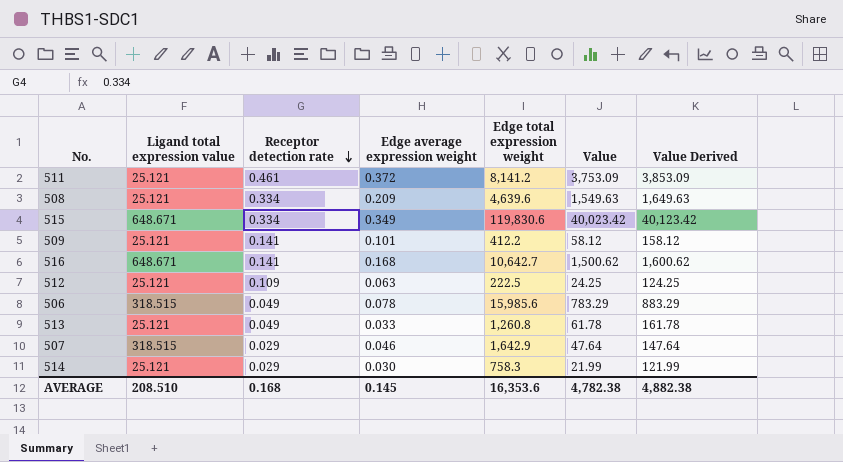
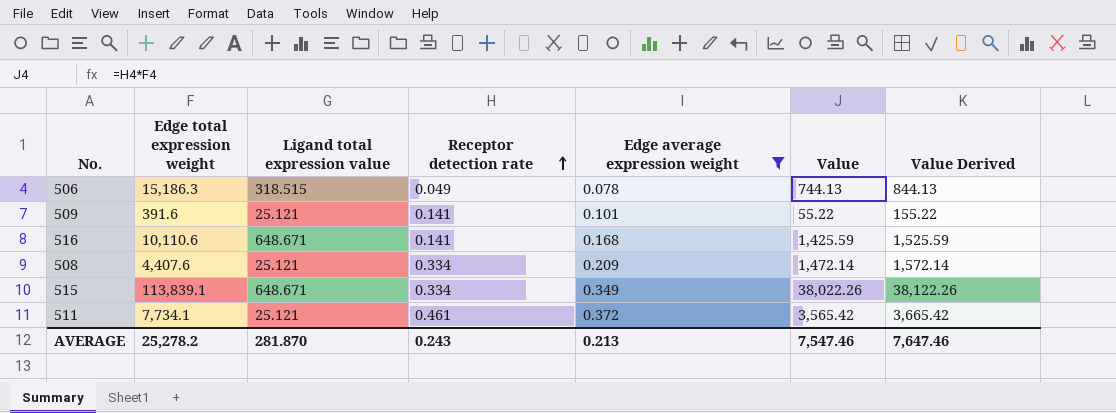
filter: none -> Edge average expression weight >= 0.078
row order: Receptor detection rate descending -> Receptor detection rate ascending
column Edge total expression weight | position: 5 -> 2
506 | Edge total expression weight: 15,985.6 -> 15,186.3
506 | Value: 783.29 -> 744.13
506 | Value Derived: 883.29 -> 844.13
509 | Edge total expression weight: 412.2 -> 391.6
509 | Value: 58.12 -> 55.22
509 | Value Derived: 158.12 -> 155.22
516 | Edge total expression weight: 10,642.7 -> 10,110.6
516 | Value: 1,500.62 -> 1,425.59
516 | Value Derived: 1,600.62 -> 1,525.59
508 | Edge total expression weight: 4,639.6 -> 4,407.6
508 | Value: 1,549.63 -> 1,472.14
508 | Value Derived: 1,649.63 -> 1,572.14
515 | Edge total expression weight: 119,830.6 -> 113,839.1
515 | Value: 40,023.42 -> 38,022.26
515 | Value Derived: 40,123.42 -> 38,122.26
511 | Edge total expression weight: 8,141.2 -> 7,734.1
511 | Value: 3,753.09 -> 3,565.42
511 | Value Derived: 3,853.09 -> 3,665.42
AVERAGE | Edge total expression weight: 16,353.6 -> 25,278.2
AVERAGE | Ligand total expression value: 208.510 -> 281.870
AVERAGE | Receptor detection rate: 0.168 -> 0.243
AVERAGE | Edge average expression weight: 0.145 -> 0.213
AVERAGE | Value: 4,782.38 -> 7,547.46
AVERAGE | Value Derived: 4,882.38 -> 7,647.46

